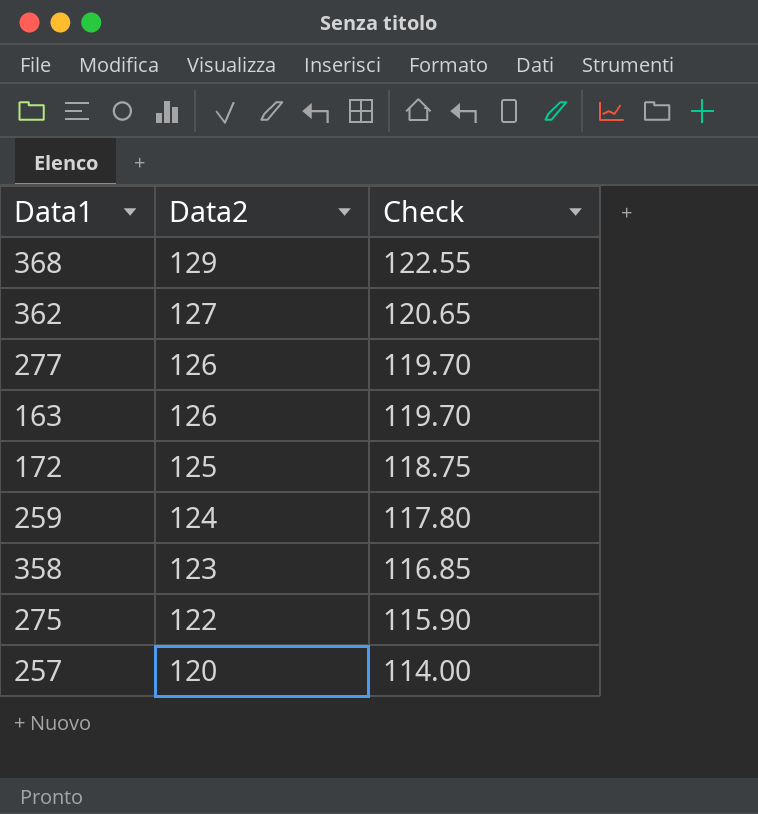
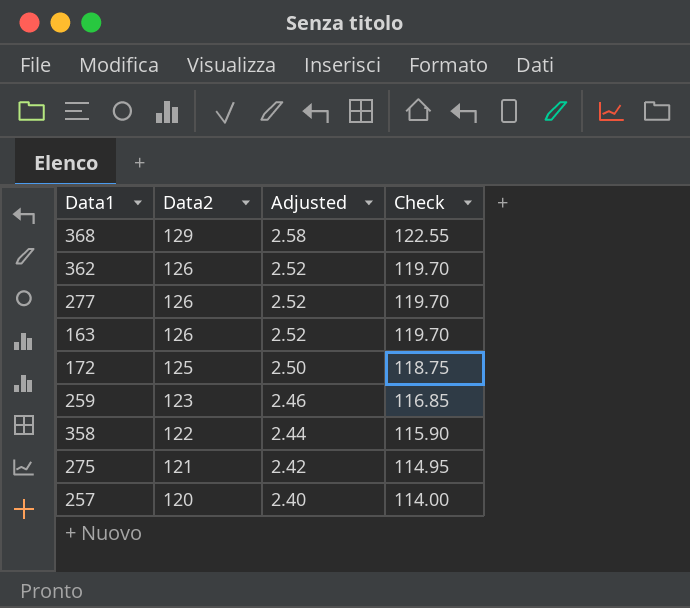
column Adjusted | formula: none -> [Data2] * 0.02
362 | Data2: 127 -> 126
362 | Check: 120.65 -> 119.70
259 | Data2: 124 -> 123
259 | Check: 117.80 -> 116.85
358 | Data2: 123 -> 122
358 | Check: 116.85 -> 115.90
275 | Data2: 122 -> 121
275 | Check: 115.90 -> 114.95

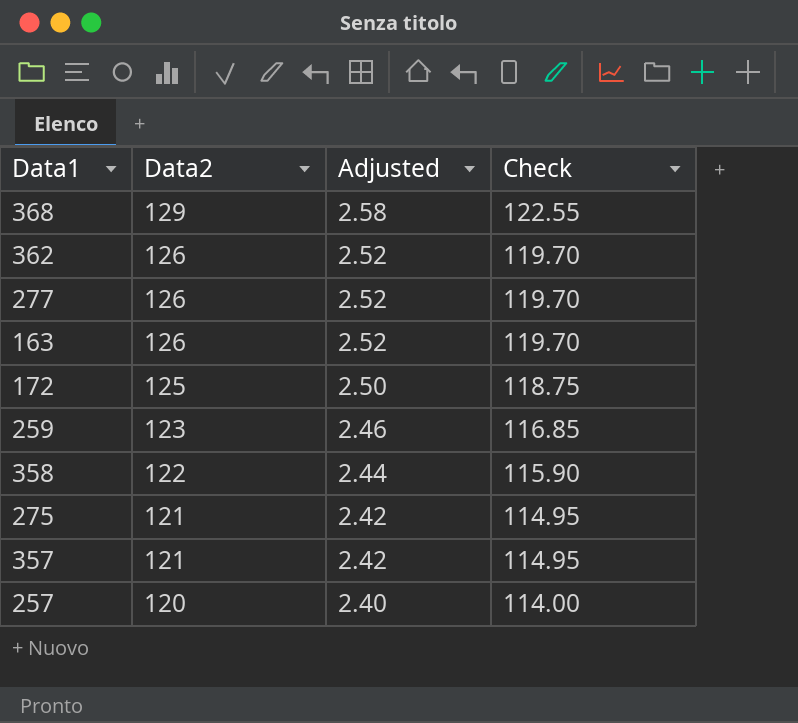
row 357: none -> 121 | 2.42 | 114.95

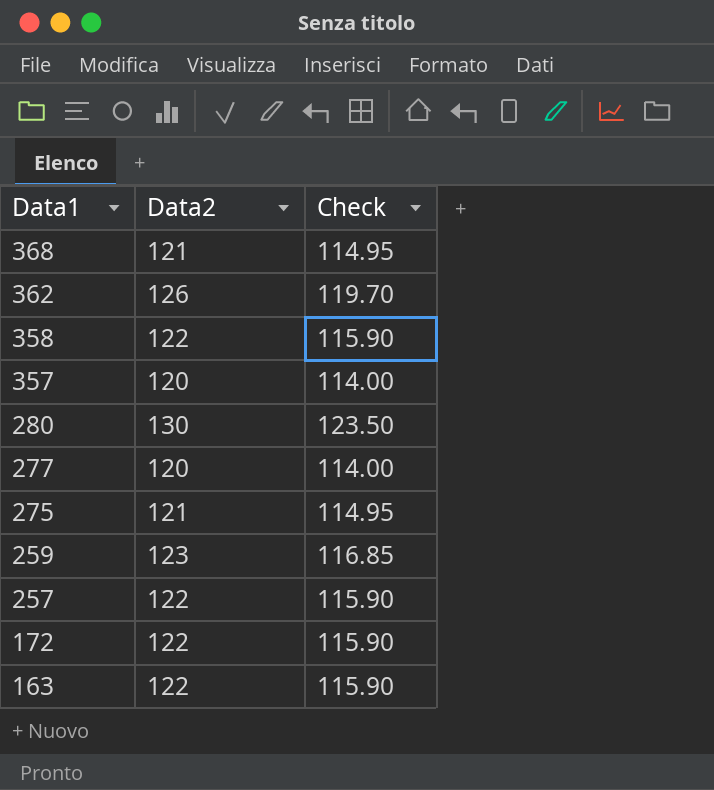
row order: Data2 descending -> Data1 descending
column Adjusted | formula: [Data2] * 0.02 -> none
368 | Data2: 129 -> 121
368 | Check: 122.55 -> 114.95
357 | Data2: 121 -> 120
357 | Check: 114.95 -> 114.00
row 280: none -> 130 | 123.50
277 | Data2: 126 -> 120
277 | Check: 119.70 -> 114.00
257 | Data2: 120 -> 122
257 | Check: 114.00 -> 115.90
172 | Data2: 125 -> 122
172 | Check: 118.75 -> 115.90
163 | Data2: 126 -> 122
163 | Check: 119.70 -> 115.90

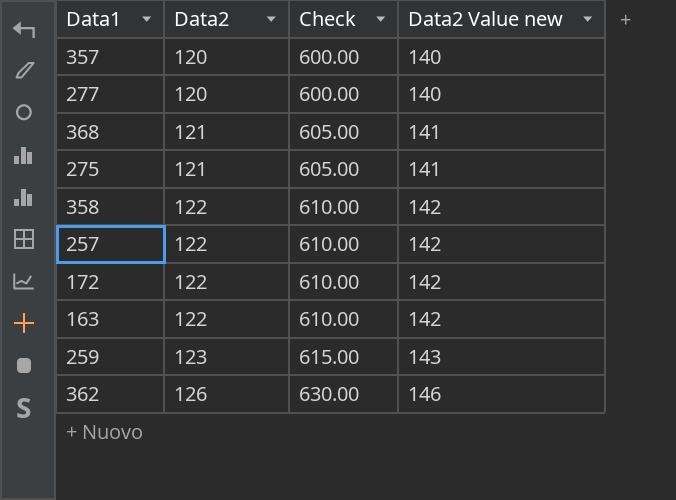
row order: Data1 descending -> Data2 ascending
column Check | formula: [Data2] * 0.95 -> [Data2] * 5
column Data2 Value new | formula: none -> [Data2] + 20
row 280: 130 | 123.50 -> none

